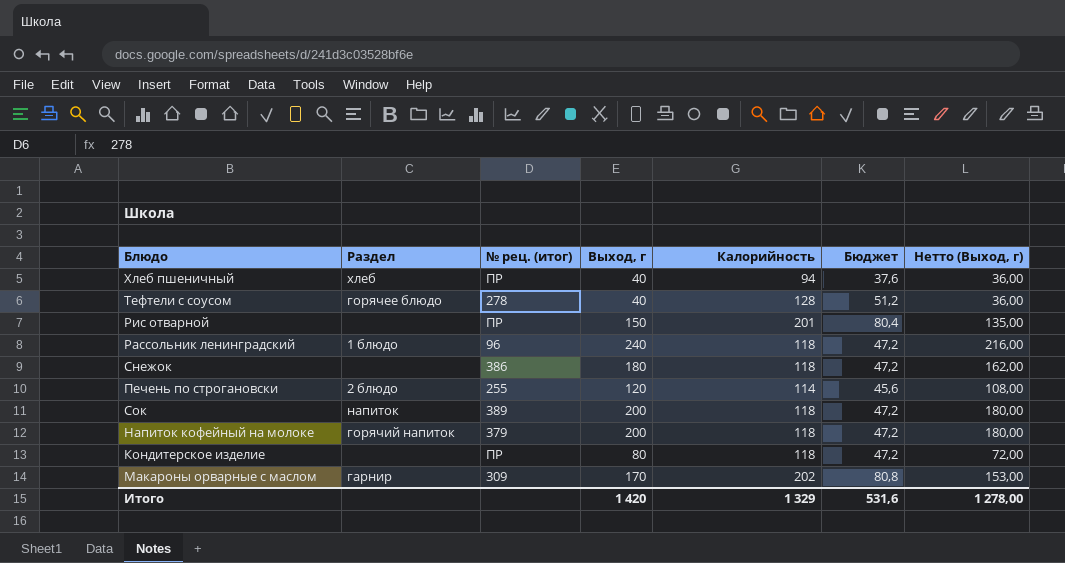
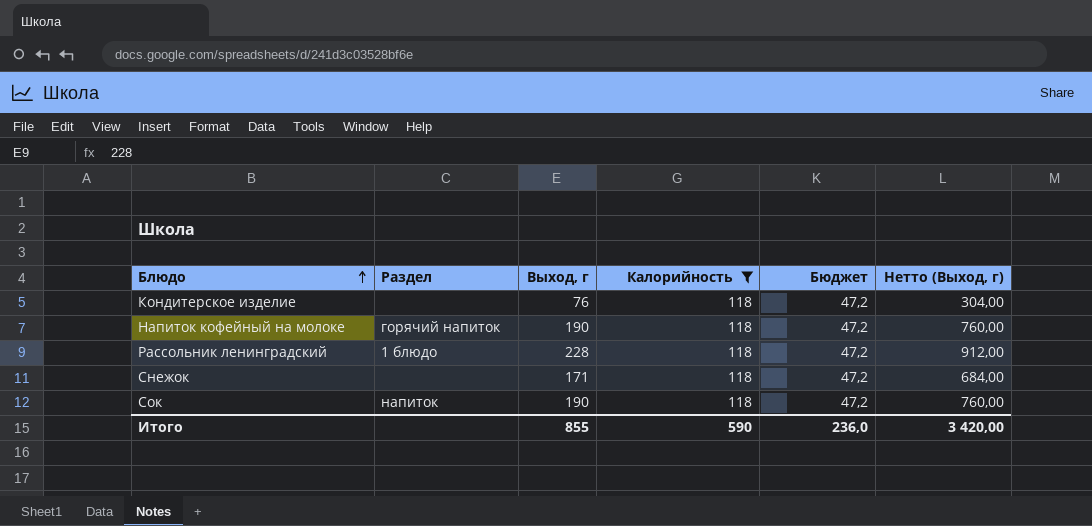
filter: none -> Калорийность = 118
row order: none -> Блюдо ascending
column № рец. (итог) | position: 3 -> none
column Нетто (Выход, г) | formula: [Выход, г] * 0,9 -> [Выход, г] * 4
Кондитерское изделие | Выход, г: 80 -> 76
Напиток кофейный на молоке | Выход, г: 200 -> 190
Рассольник ленинградский | Выход, г: 240 -> 228
Снежок | Выход, г: 180 -> 171
Сок | Выход, г: 200 -> 190
Итого | Выход, г: 1 420 -> 855
Итого | Калорийность: 1 329 -> 590
Итого | Бюджет: 531,6 -> 236,0
Итого | Нетто (Выход, г): 1 278,00 -> 3 420,00

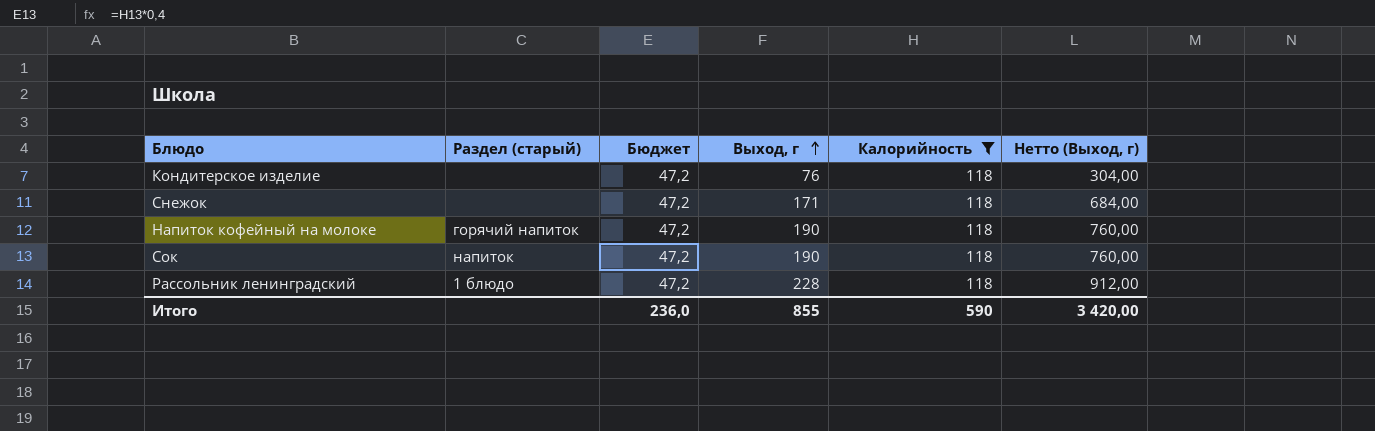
row order: Блюдо ascending -> Выход, г ascending
column name: Раздел -> Раздел (старый)
column Бюджет | position: 5 -> 3

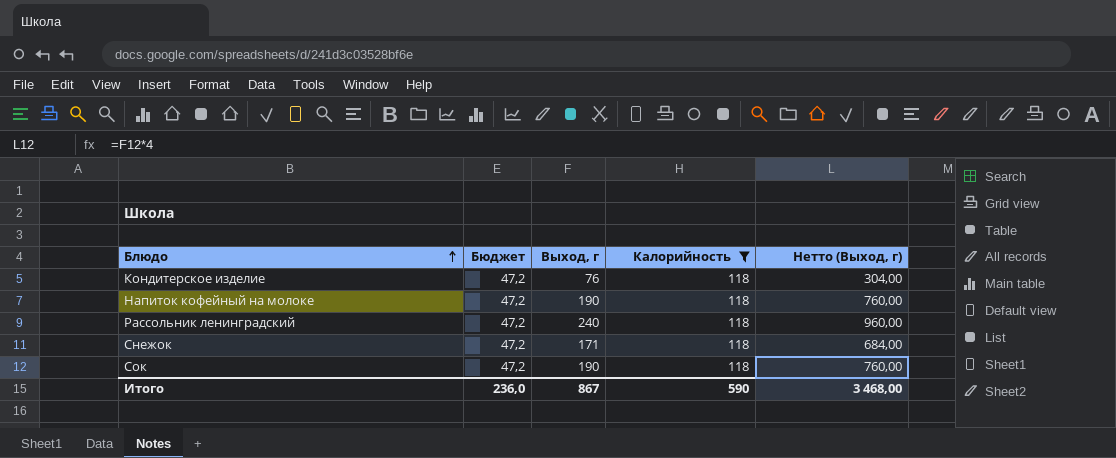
row order: Выход, г ascending -> Блюдо ascending
column Раздел (старый) | position: 2 -> none
Рассольник ленинградский | Выход, г: 228 -> 240
Рассольник ленинградский | Нетто (Выход, г): 912,00 -> 960,00
Итого | Выход, г: 855 -> 867
Итого | Нетто (Выход, г): 3 420,00 -> 3 468,00

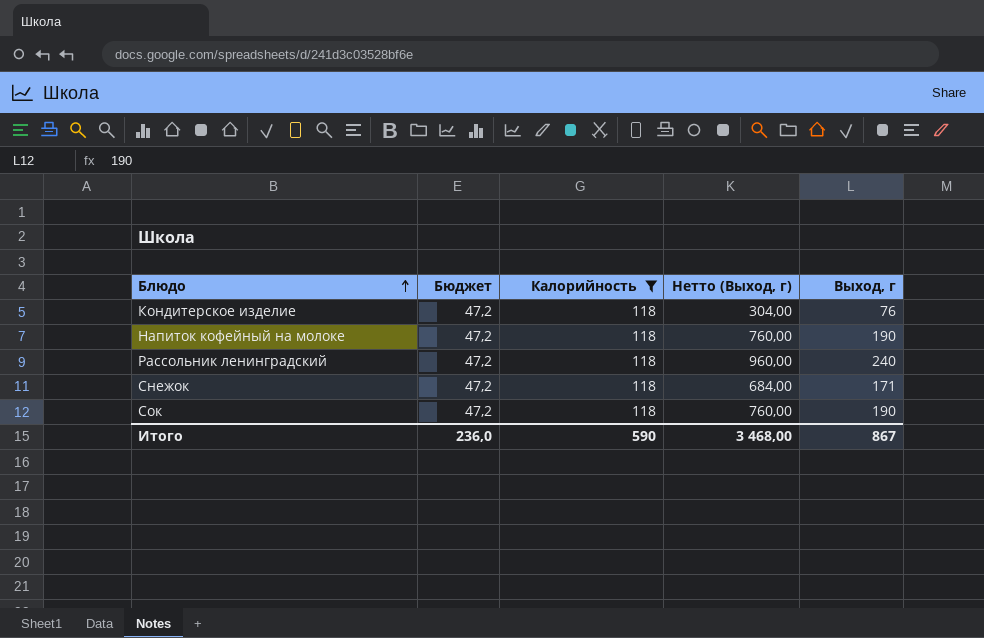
column Выход, г | position: 3 -> 5

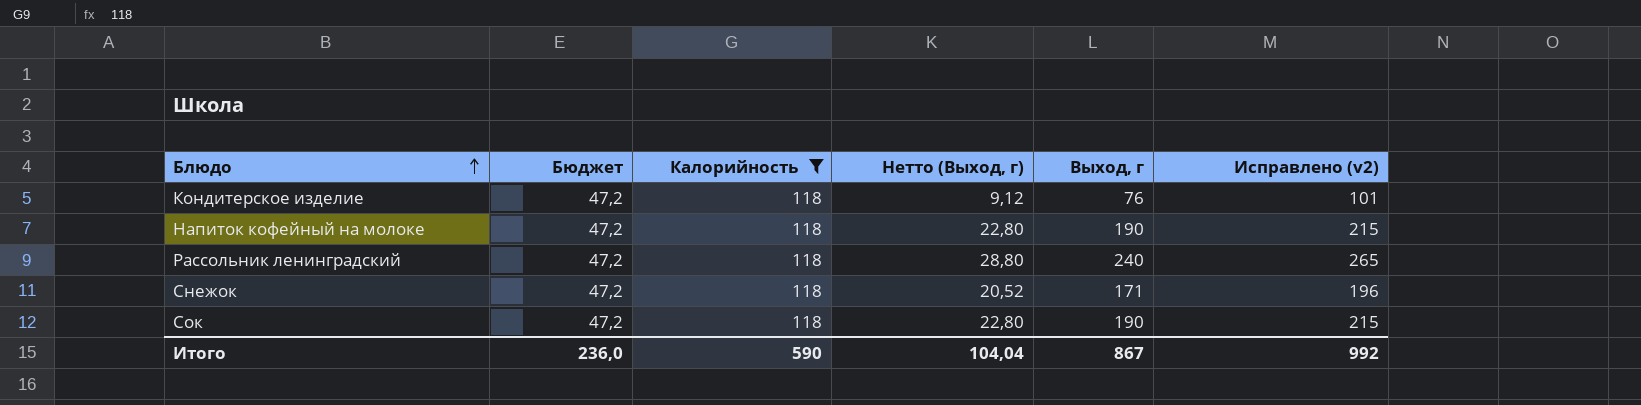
column Нетто (Выход, г) | formula: [Выход, г] * 4 -> [Выход, г] * 0,12
column Исправлено (v2) | formula: none -> [Выход, г] + 25
Итого | Нетто (Выход, г): 3 468,00 -> 104,04

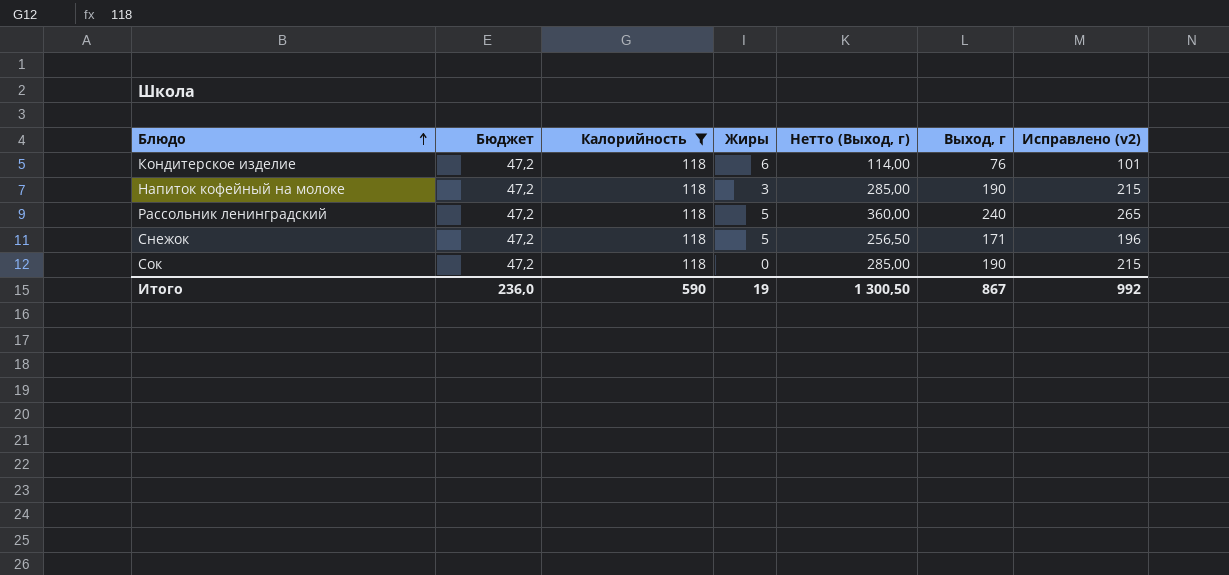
column Жиры | position: none -> 4
column Нетто (Выход, г) | formula: [Выход, г] * 0,12 -> [Выход, г] * 1,5
Итого | Нетто (Выход, г): 104,04 -> 1 300,50

